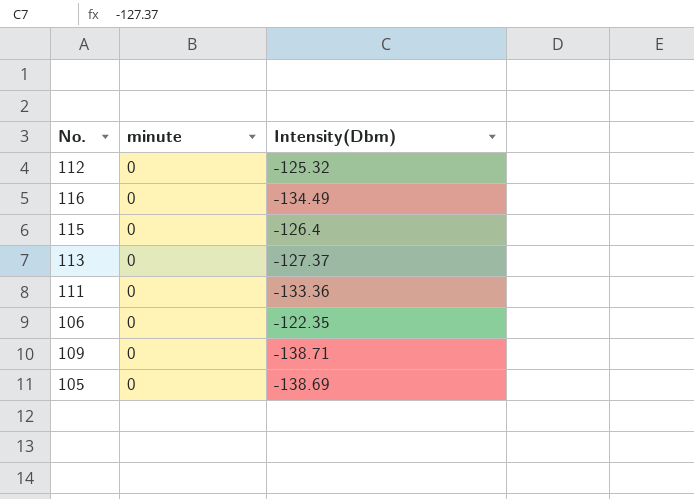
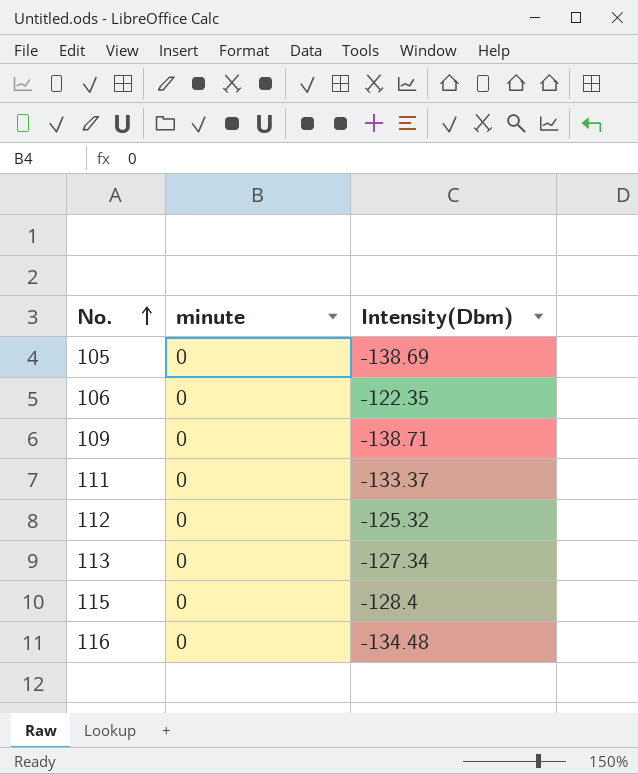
row order: none -> No. ascending
111 | Intensity(Dbm): -133.36 -> -133.37
113 | Intensity(Dbm): -127.37 -> -127.34
115 | Intensity(Dbm): -126.4 -> -128.4
116 | Intensity(Dbm): -134.49 -> -134.48

